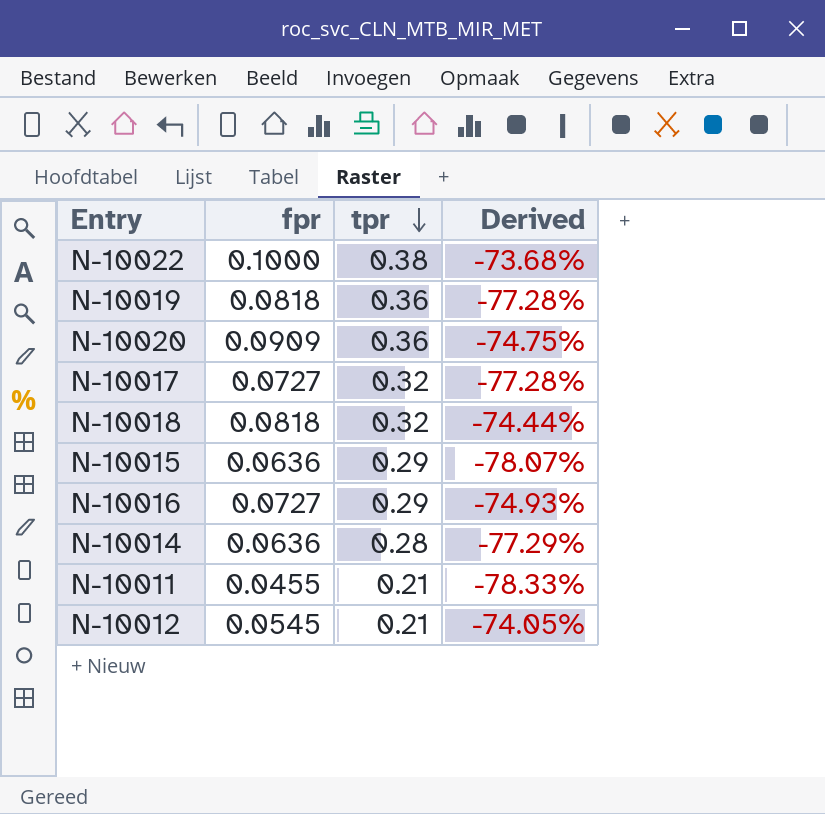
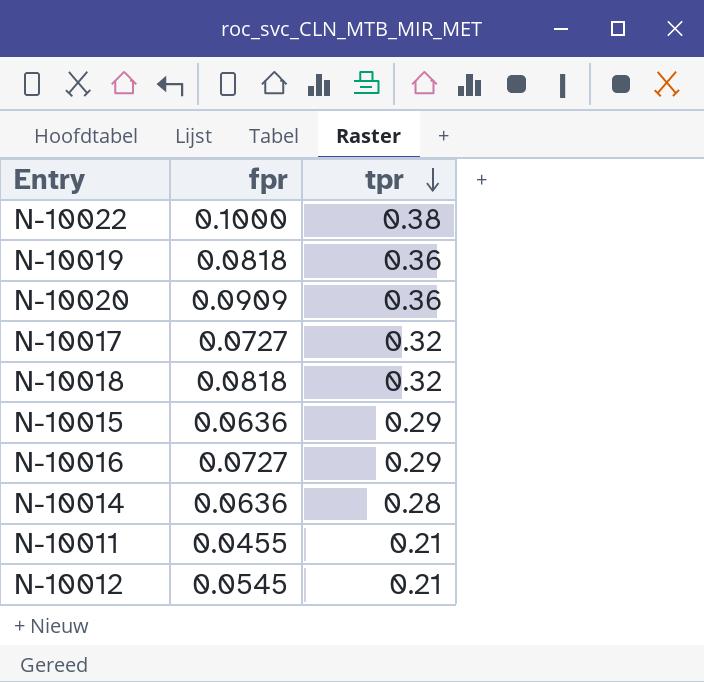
column Derived | formula: ([fpr] - [tpr]) / [tpr] -> none

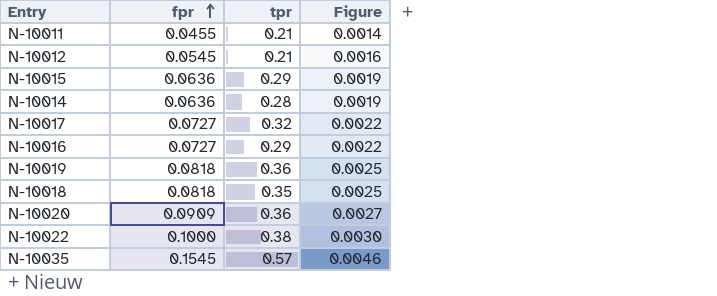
row order: tpr descending -> fpr ascending
column Figure | formula: none -> [fpr] * 0.03
N-10018 | tpr: 0.32 -> 0.35
row N-10035: none -> 0.1545 | 0.57 | 0.0046

